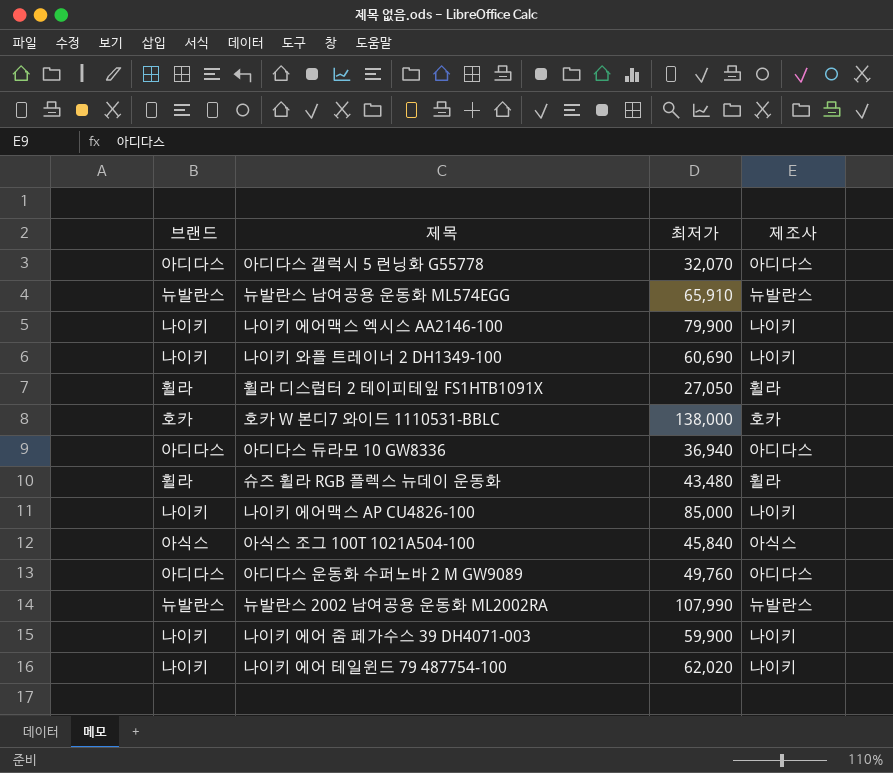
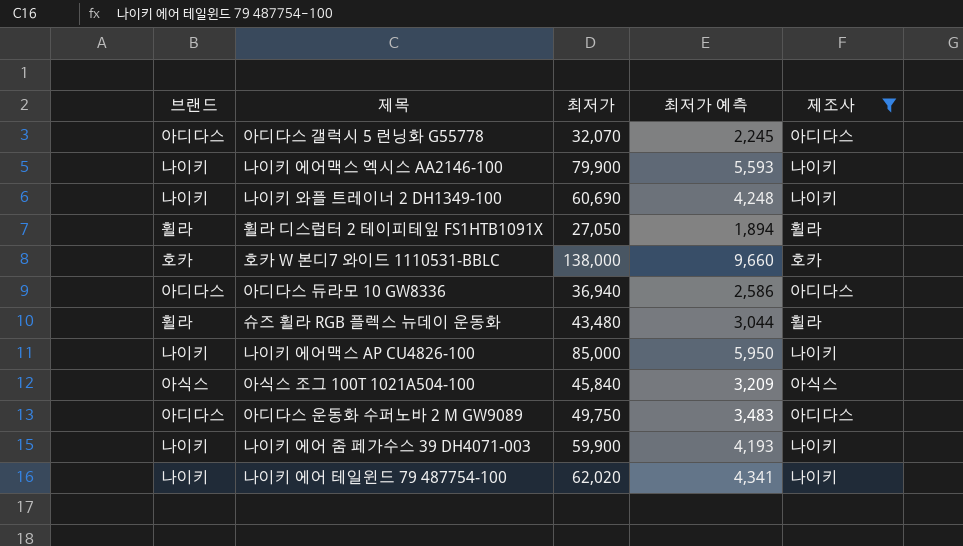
filter: none -> 제조사 != 뉴발란스
column 최저가 예측 | formula: none -> [최저가] * 0.07
아디다스 운동화 수퍼노바 2 M GW9089 | 최저가: 49,760 -> 49,750

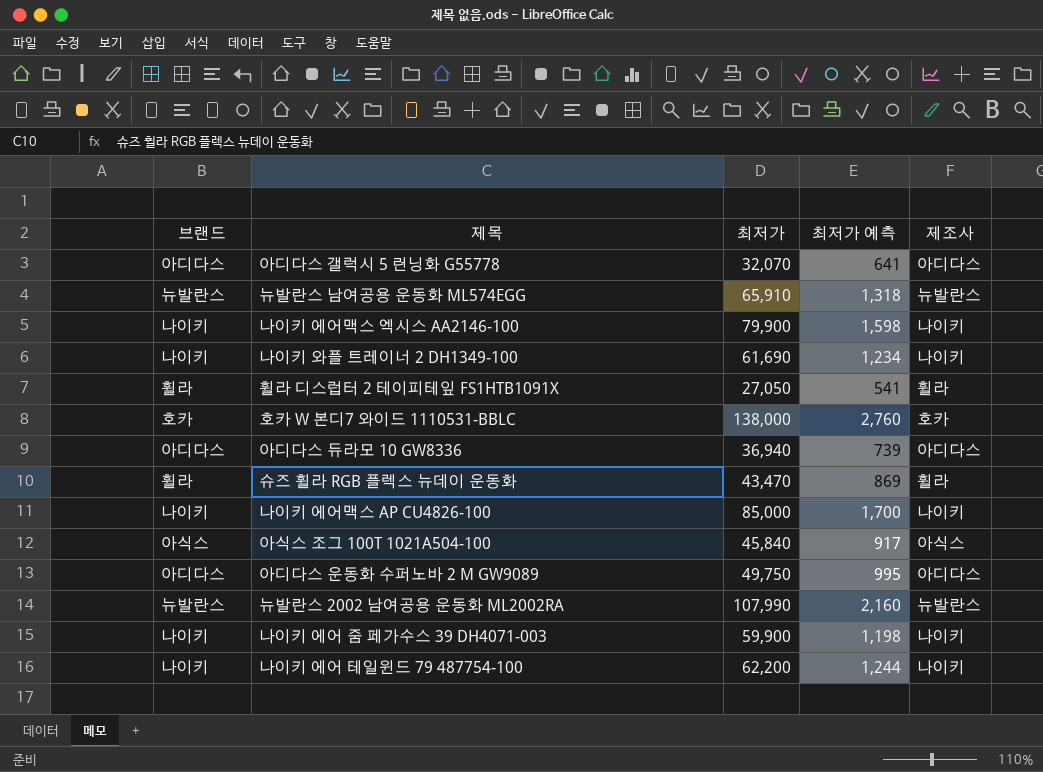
filter: 제조사 != 뉴발란스 -> none
column 최저가 예측 | formula: [최저가] * 0.07 -> [최저가] * 0.02
나이키 와플 트레이너 2 DH1349-100 | 최저가: 60,690 -> 61,690
슈즈 휠라 RGB 플렉스 뉴데이 운동화 | 최저가: 43,480 -> 43,470
나이키 에어 테일윈드 79 487754-100 | 최저가: 62,020 -> 62,200

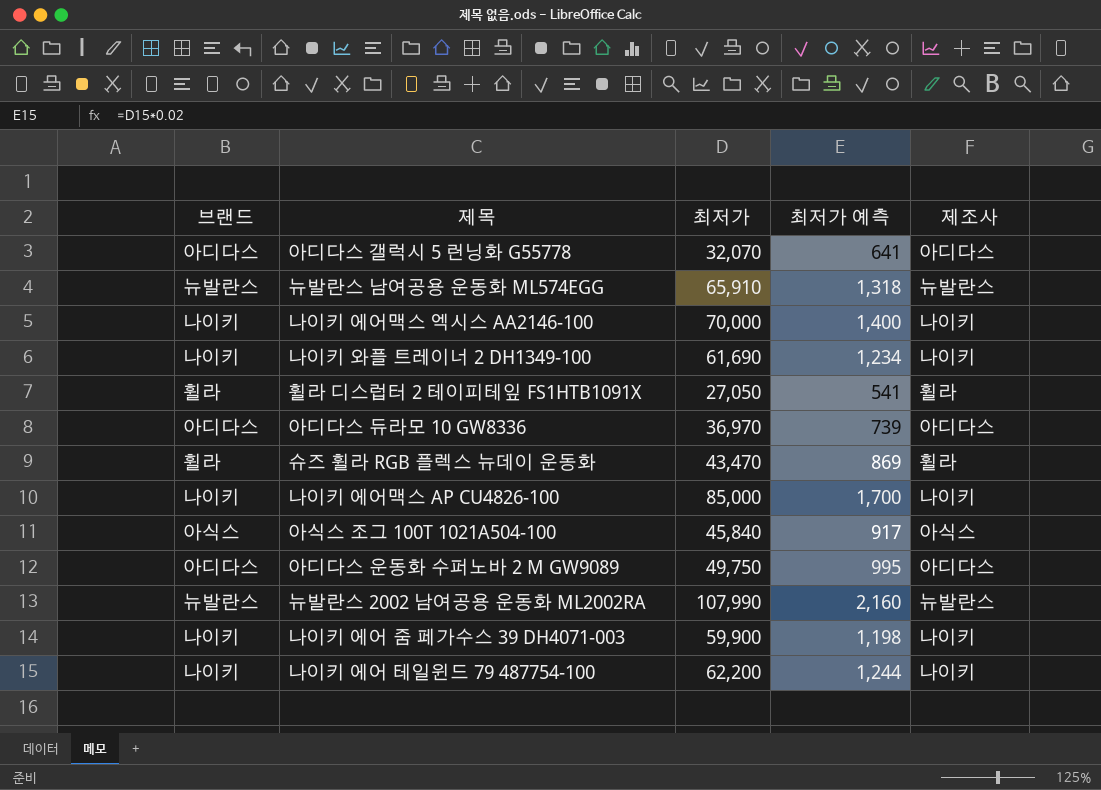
row 호카 W 본디7 와이드 1110531-BBLC: 호카 | 138,000 | 2,760 | 호카 -> none
나이키 에어맥스 엑시스 AA2146-100 | 최저가: 79,900 -> 70,000
나이키 에어맥스 엑시스 AA2146-100 | 최저가 예측: 1,598 -> 1,400
아디다스 듀라모 10 GW8336 | 최저가: 36,940 -> 36,970

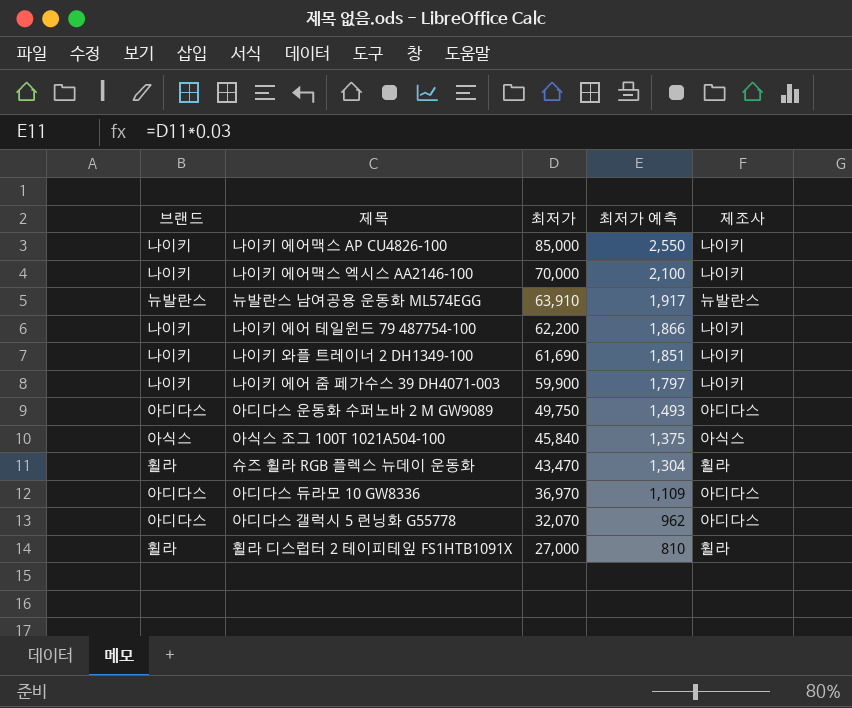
row order: none -> 최저가 descending
column 최저가 예측 | formula: [최저가] * 0.02 -> [최저가] * 0.03
row 뉴발란스 2002 남여공용 운동화 ML2002RA: 뉴발란스 | 107,990 | 2,160 | 뉴발란스 -> none
뉴발란스 남여공용 운동화 ML574EGG | 최저가: 65,910 -> 63,910
휠라 디스럽터 2 테이피테잎 FS1HTB1091X | 최저가: 27,050 -> 27,000

